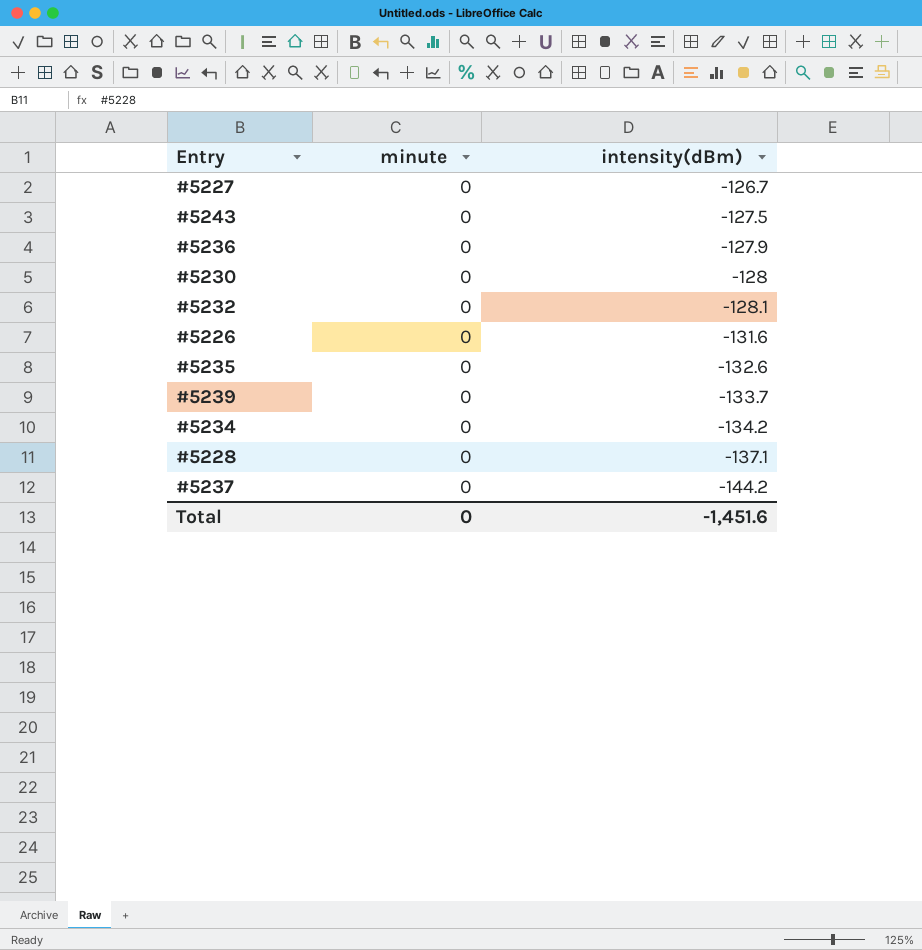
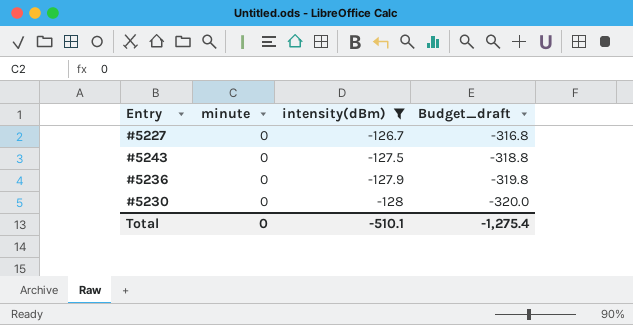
filter: none -> intensity(dBm) >= -128
column Budget_draft | formula: none -> [intensity(dBm)] * 2.5
Total | intensity(dBm): -1,451.6 -> -510.1

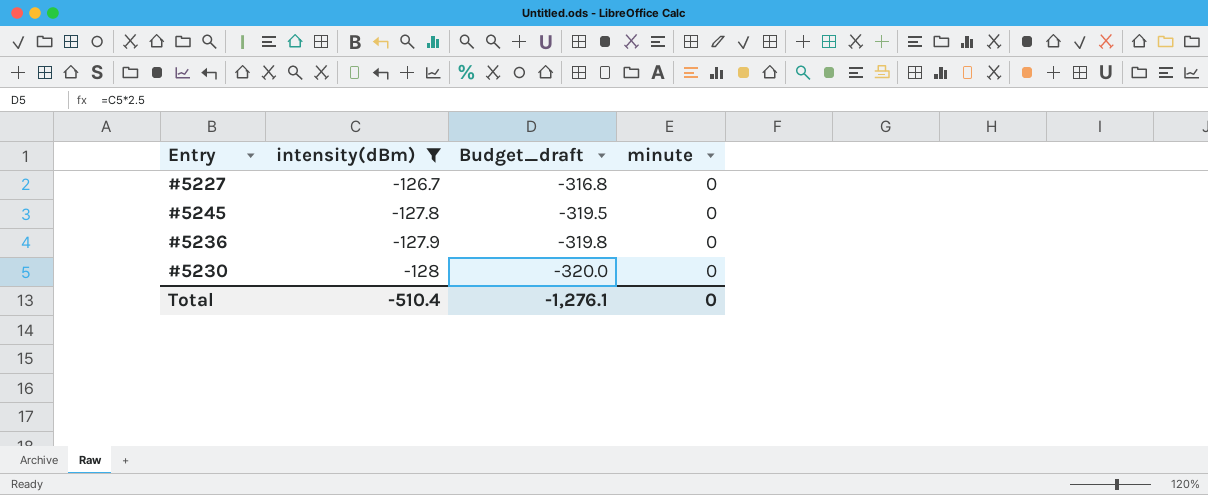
column minute | position: 2 -> 4
row #5243: 0 | -127.5 | -318.8 -> none
row #5245: none -> -127.8 | -319.5 | 0
Total | intensity(dBm): -510.1 -> -510.4
Total | Budget_draft: -1,275.4 -> -1,276.1

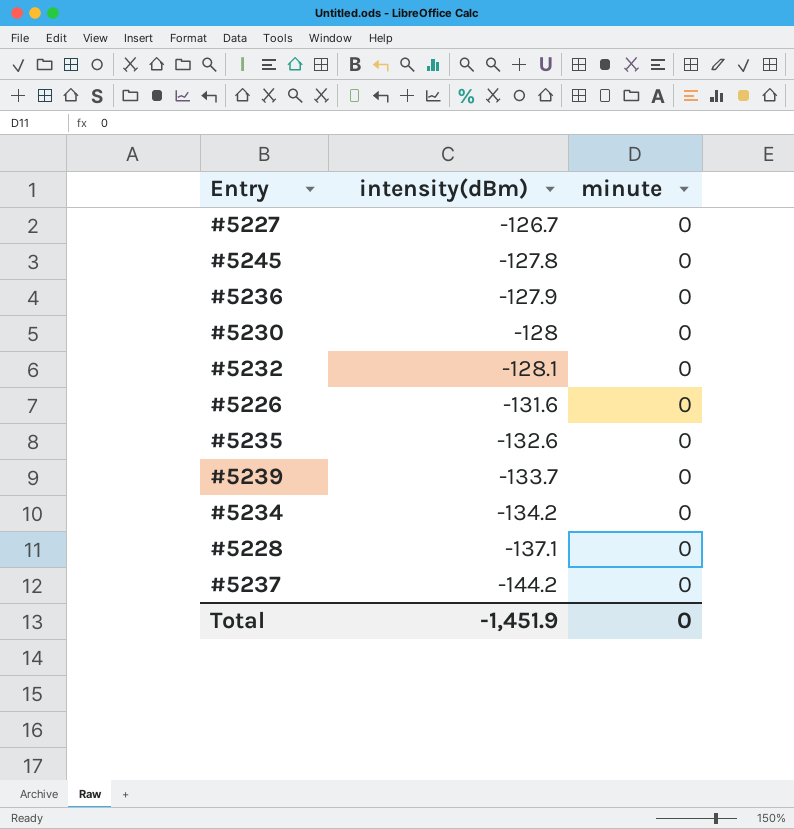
filter: intensity(dBm) >= -128 -> none
column Budget_draft | formula: [intensity(dBm)] * 2.5 -> none
Total | intensity(dBm): -510.4 -> -1,451.9

